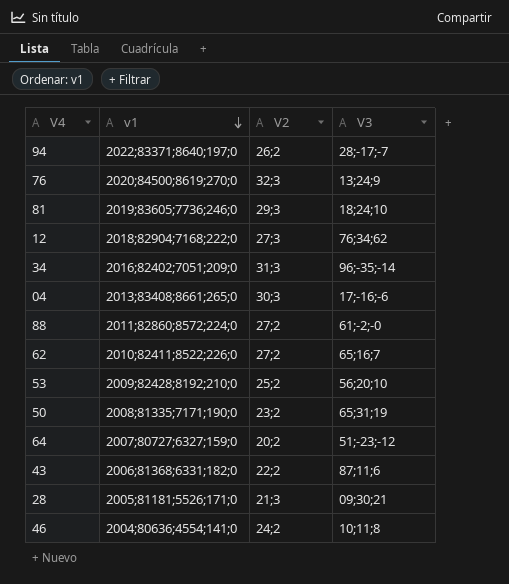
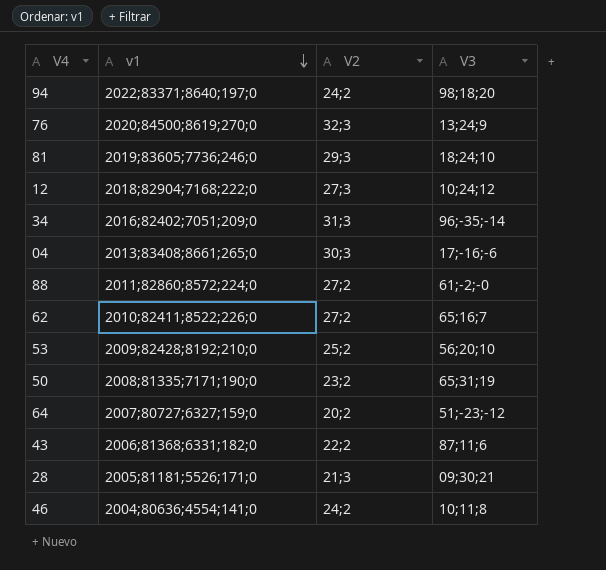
94 | V2: 26;2 -> 24;2
94 | V3: 28;-17;-7 -> 98;18;20
12 | V3: 76;34;62 -> 10;24;12

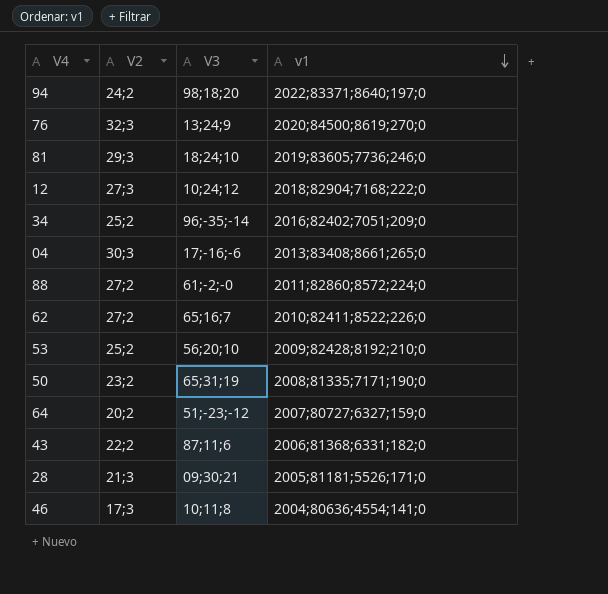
column v1 | position: 2 -> 4
34 | V2: 31;3 -> 25;2
46 | V2: 24;2 -> 17;3

